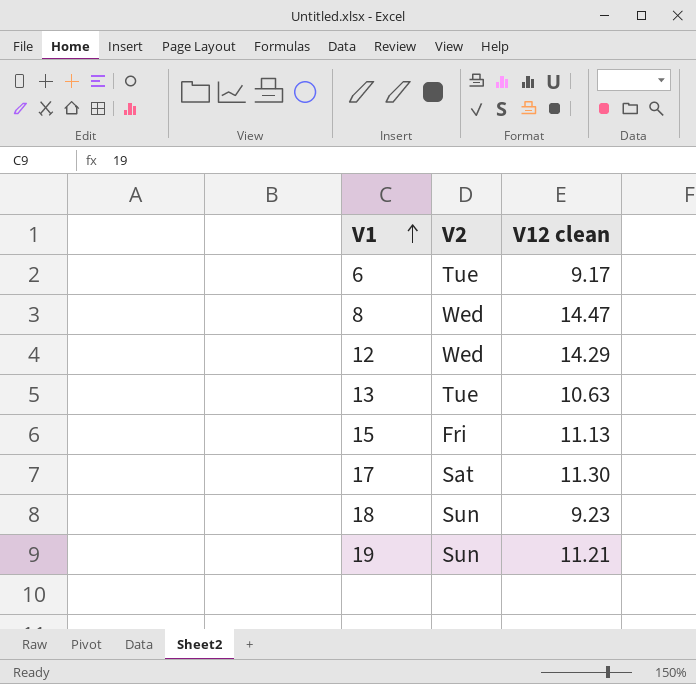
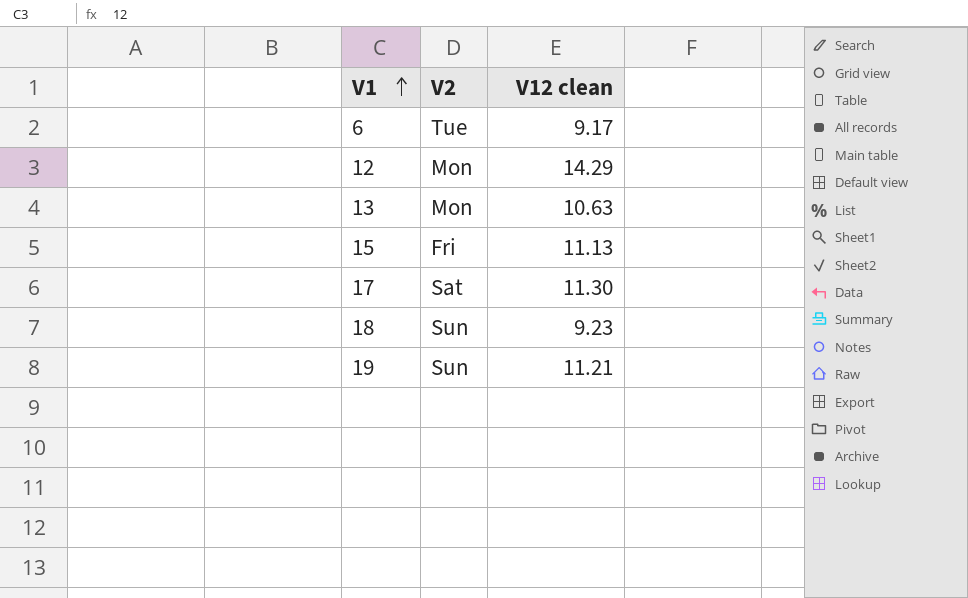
row 8: Wed | 14.47 -> none
12 | V2: Wed -> Mon
13 | V2: Tue -> Mon

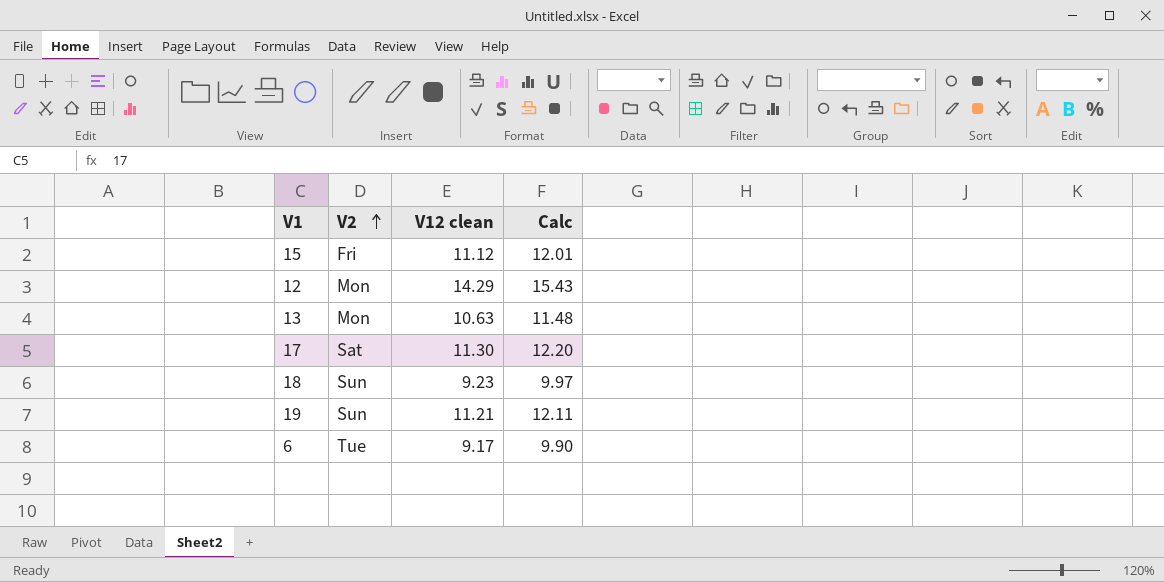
row order: V1 ascending -> V2 ascending
column Calc | formula: none -> [V12 clean] * 1.08
15 | V12 clean: 11.13 -> 11.12

